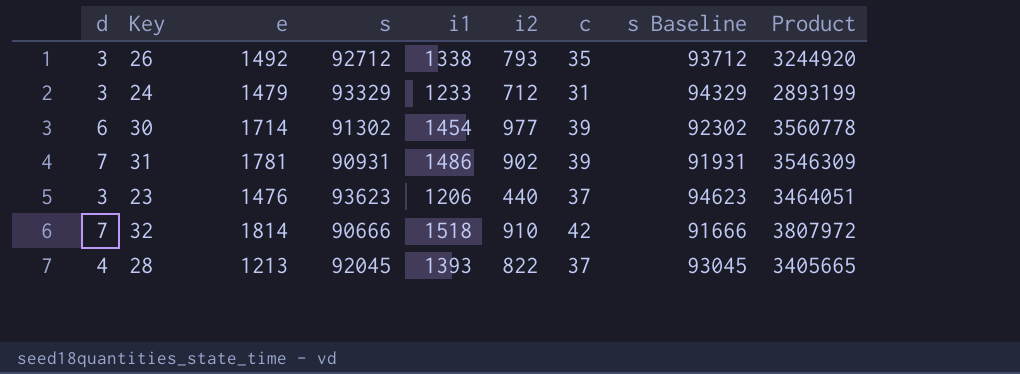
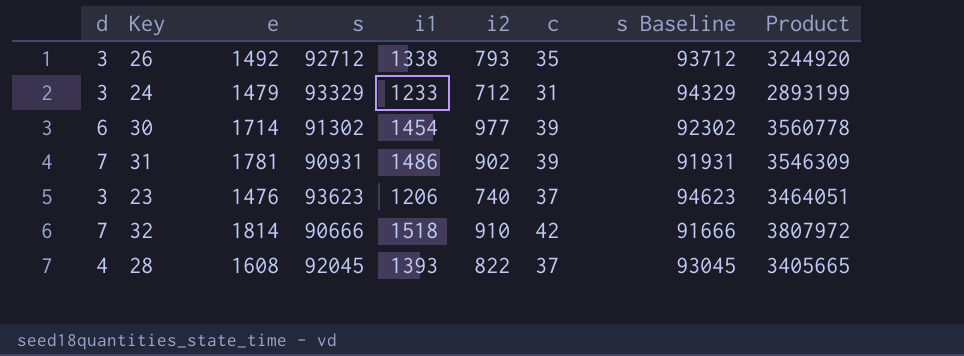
23 | i2: 440 -> 740
28 | e: 1213 -> 1608

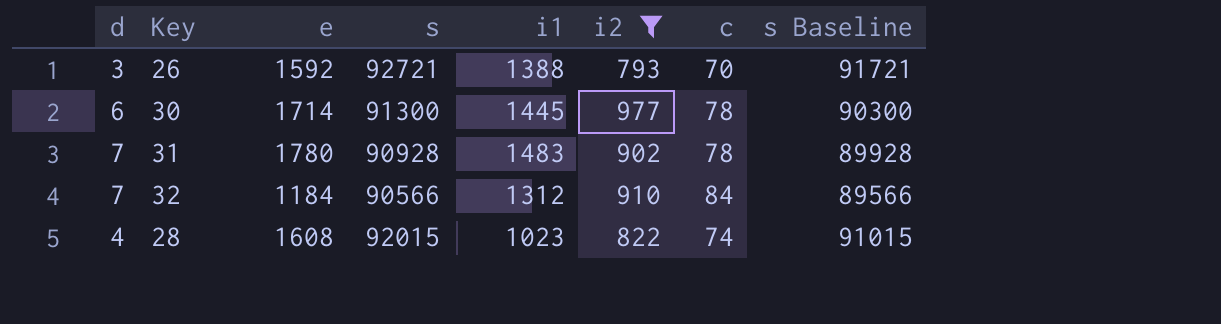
filter: none -> i2 >= 793
column Product | formula: [s] * [c] -> none
column s Baseline | formula: [s] + 1000 -> [s] - 1000
26 | e: 1492 -> 1592
26 | s: 92712 -> 92721
26 | i1: 1338 -> 1388
26 | c: 35 -> 70
30 | s: 91302 -> 91300
30 | i1: 1454 -> 1445
30 | c: 39 -> 78
31 | e: 1781 -> 1780
31 | s: 90931 -> 90928
31 | i1: 1486 -> 1483
31 | c: 39 -> 78
32 | e: 1814 -> 1184
32 | s: 90666 -> 90566
32 | i1: 1518 -> 1312
32 | c: 42 -> 84
28 | s: 92045 -> 92015
28 | i1: 1393 -> 1023
28 | c: 37 -> 74

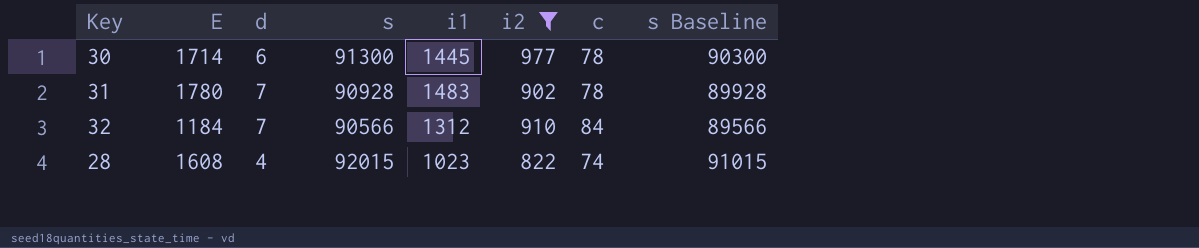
column name: e -> E
column d | position: 1 -> 3
row 26: 3 | 1592 | 92721 | 1388 | 793 | 70 | 91721 -> none

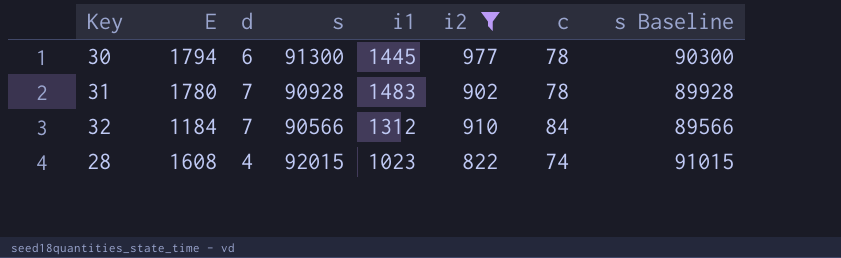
30 | E: 1714 -> 1794

